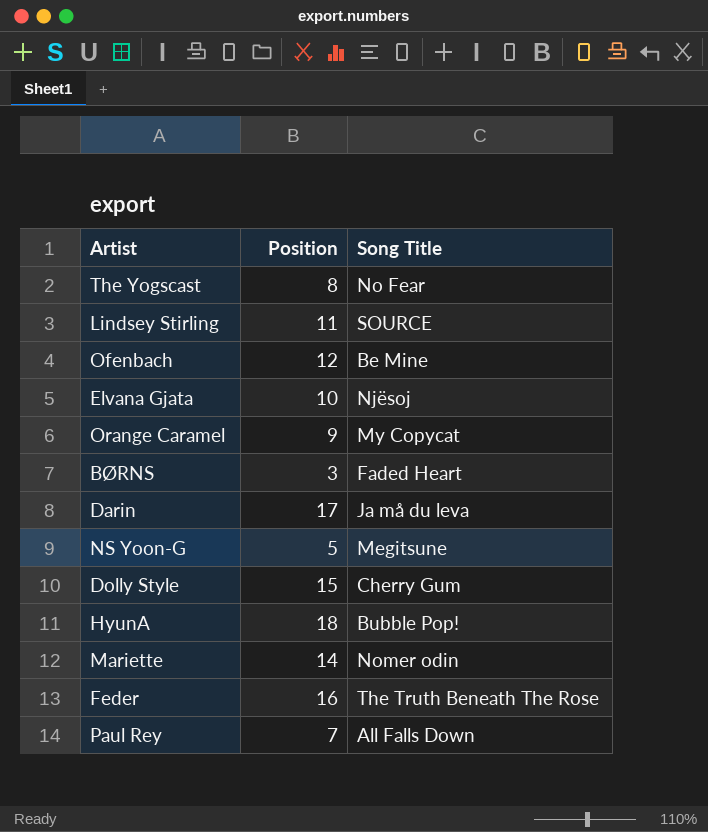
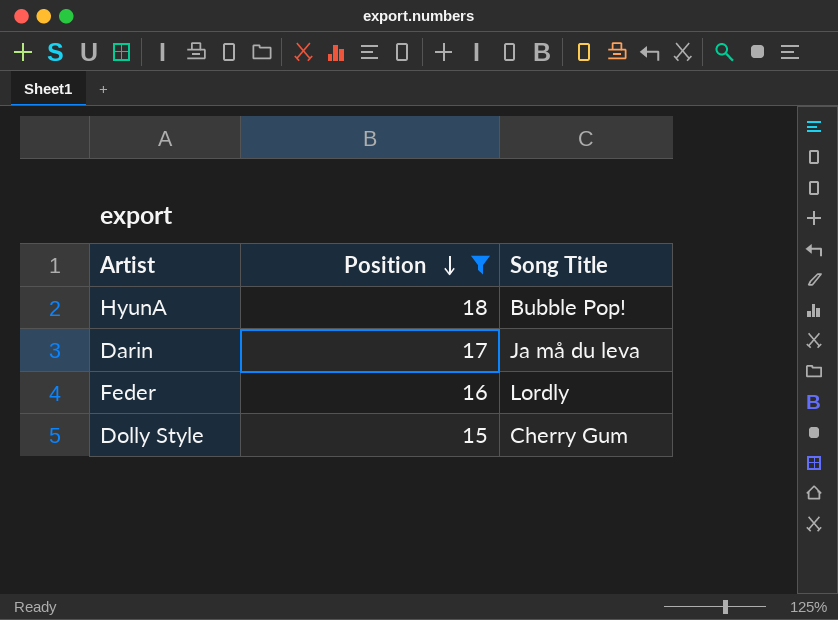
filter: none -> Position >= 15
row order: none -> Position descending
Feder | Song Title: The Truth Beneath The Rose -> Lordly

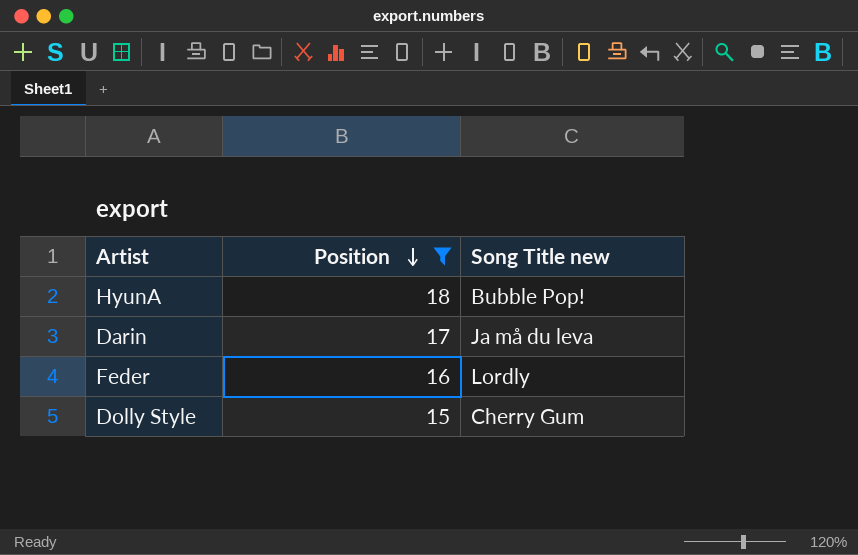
column name: Song Title -> Song Title new

